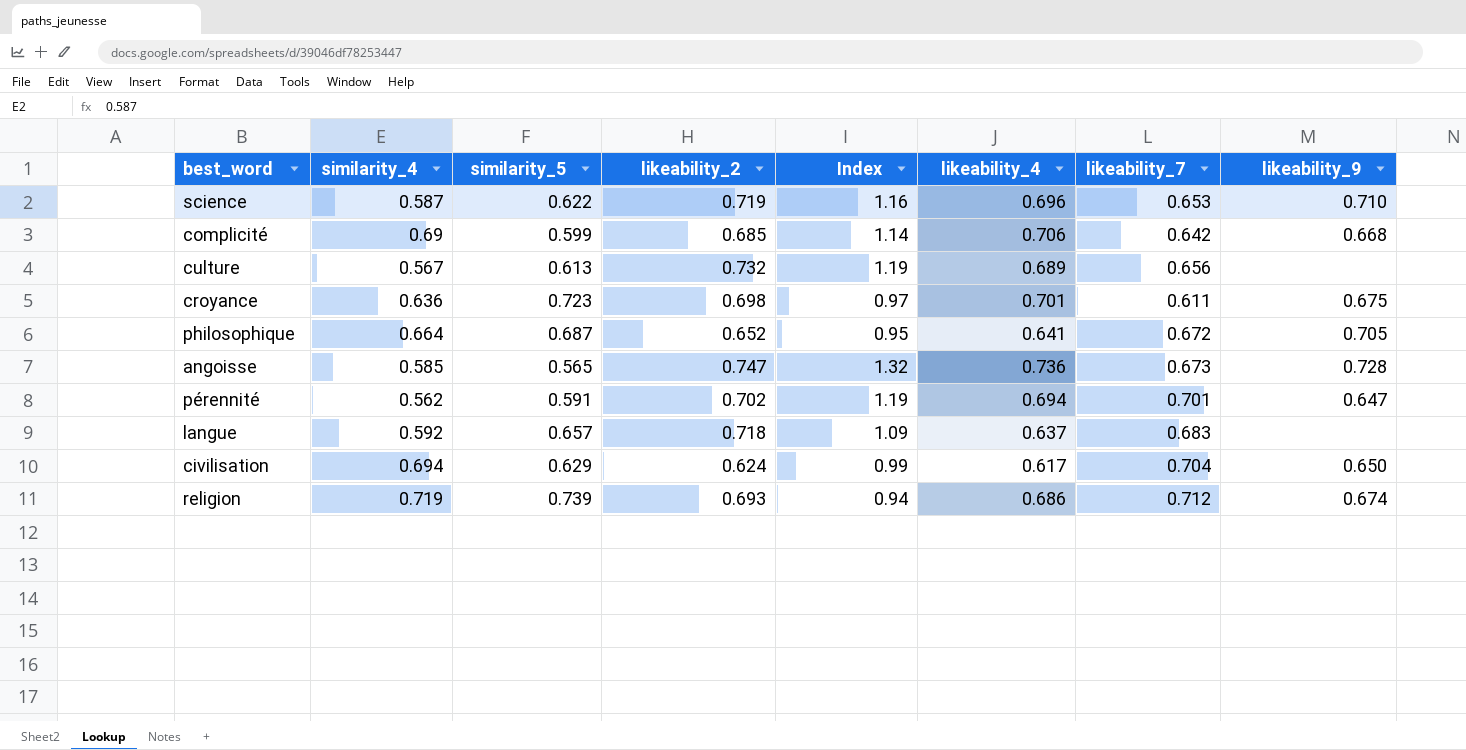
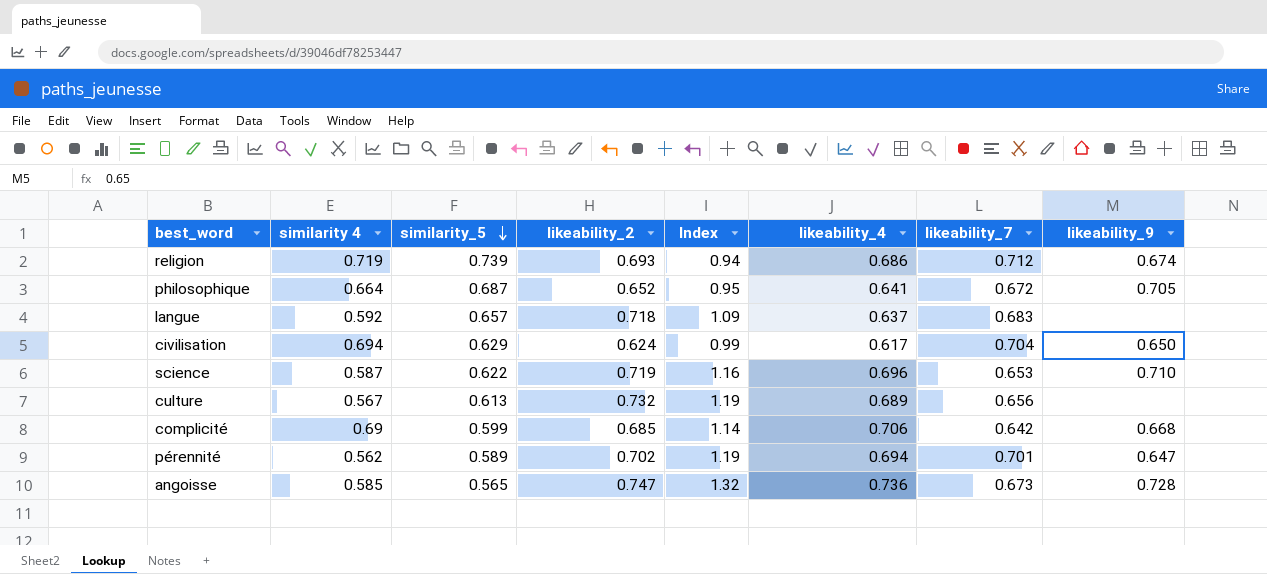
row order: none -> similarity_5 descending
column name: similarity_4 -> similarity 4
row croyance: 0.636 | 0.723 | 0.698 | 0.97 | 0.701 | 0.611 | 0.675 -> none
pérennité | similarity_5: 0.591 -> 0.589

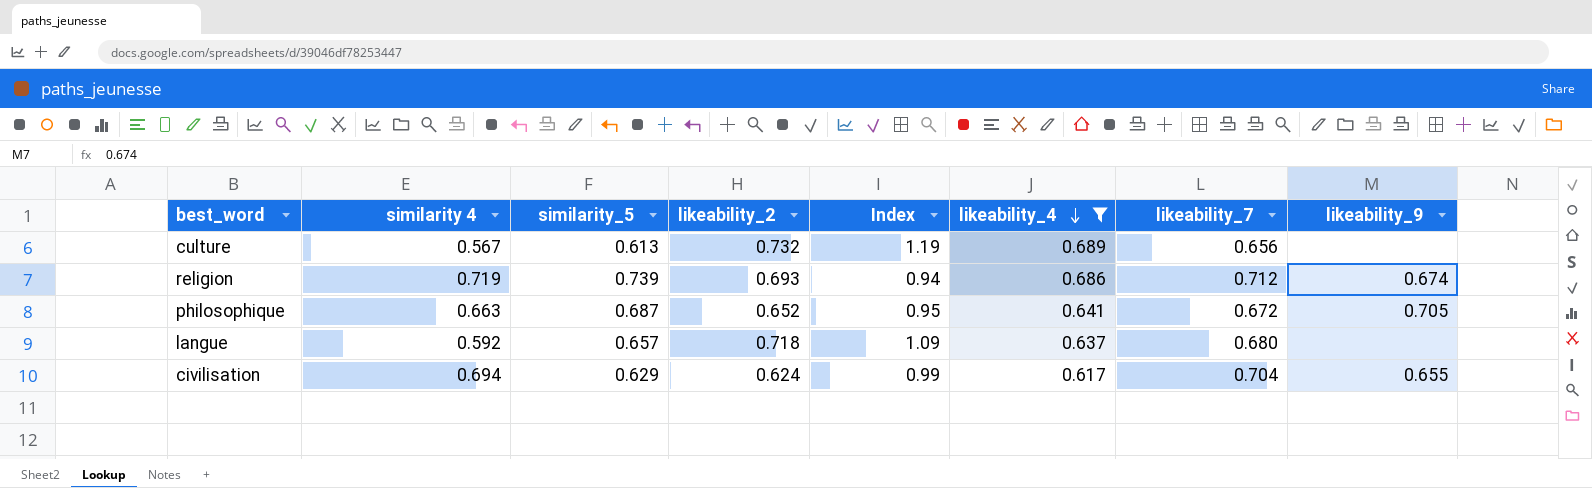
filter: none -> likeability_4 <= 0.689
row order: similarity_5 descending -> likeability_4 descending
philosophique | similarity 4: 0.664 -> 0.663
langue | likeability_7: 0.683 -> 0.680
civilisation | likeability_9: 0.650 -> 0.655

